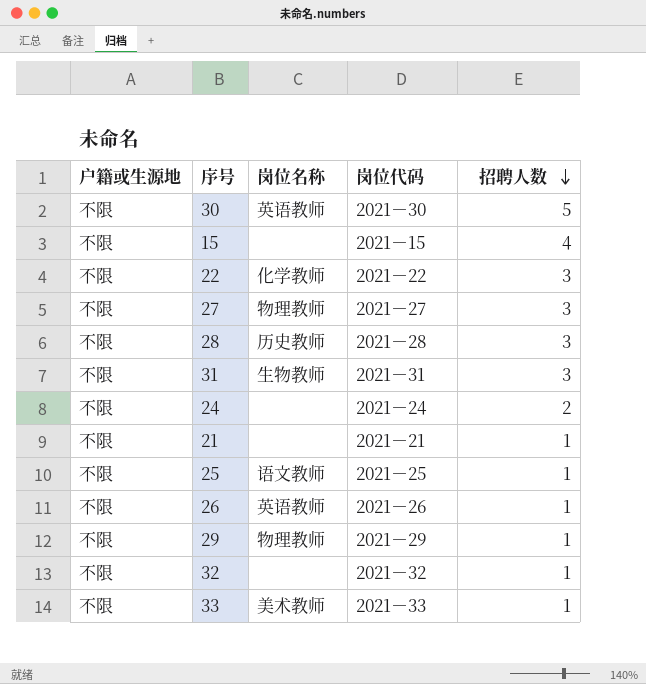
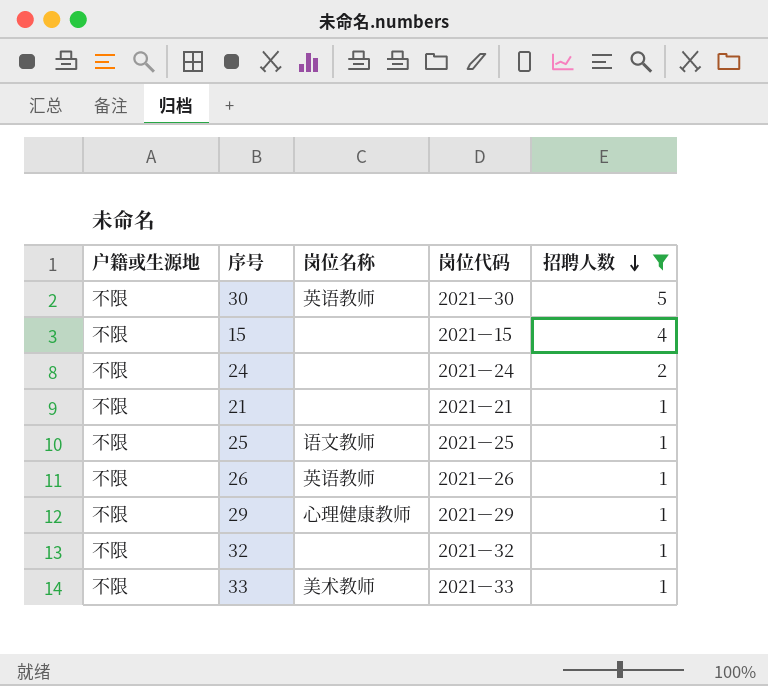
filter: none -> 招聘人数 != 3
29 | 岗位名称: 物理教师 -> 心理健康教师

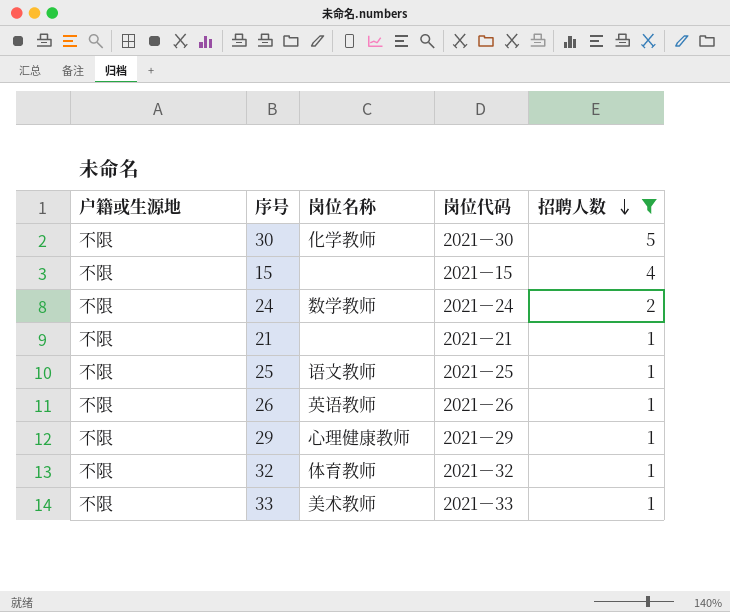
30 | 岗位名称: 英语教师 -> 化学教师
24 | 岗位名称: none -> 数学教师
32 | 岗位名称: none -> 体育教师

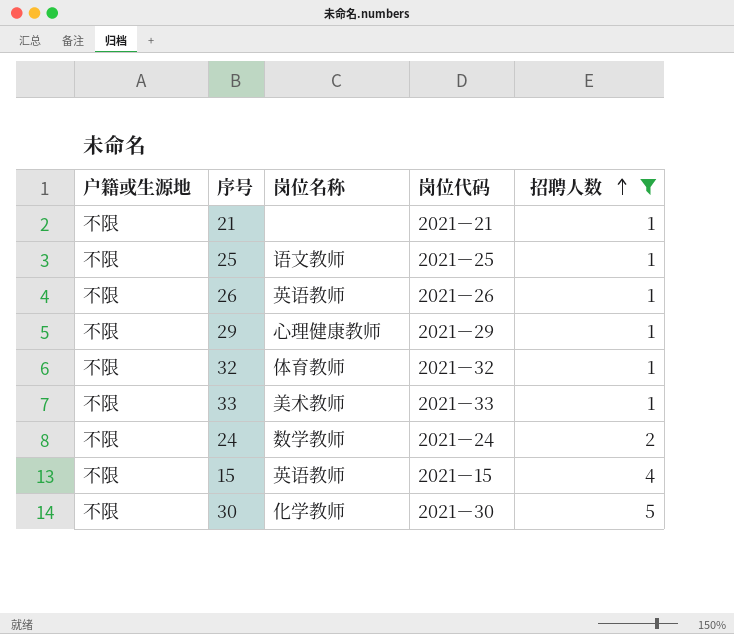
row order: 招聘人数 descending -> 招聘人数 ascending
15 | 岗位名称: none -> 英语教师

